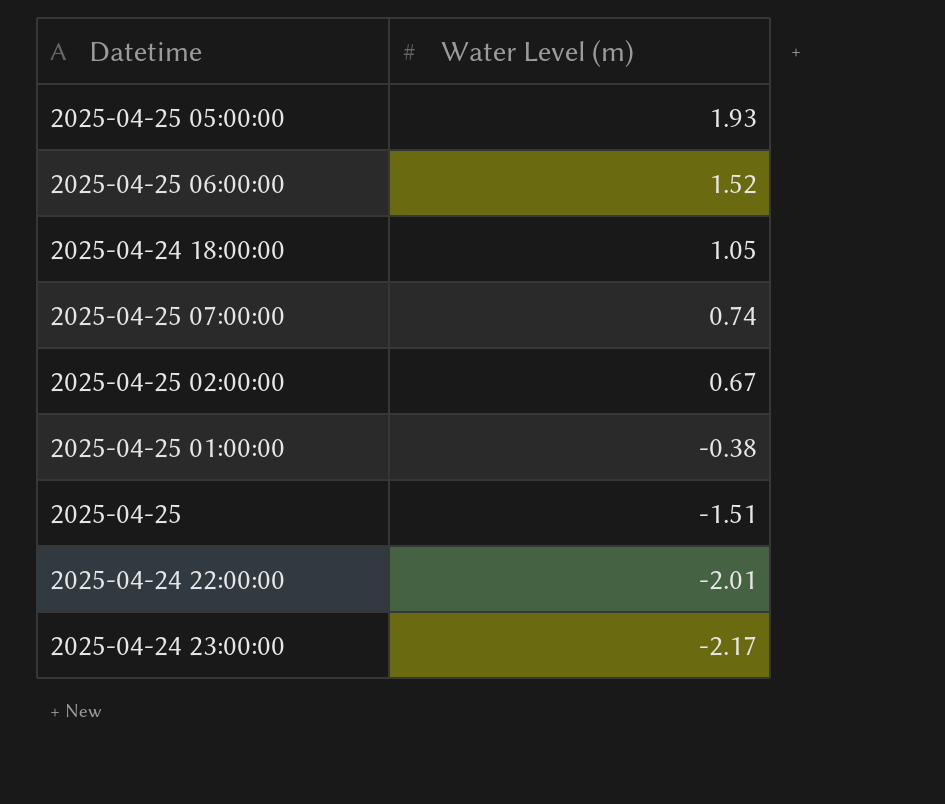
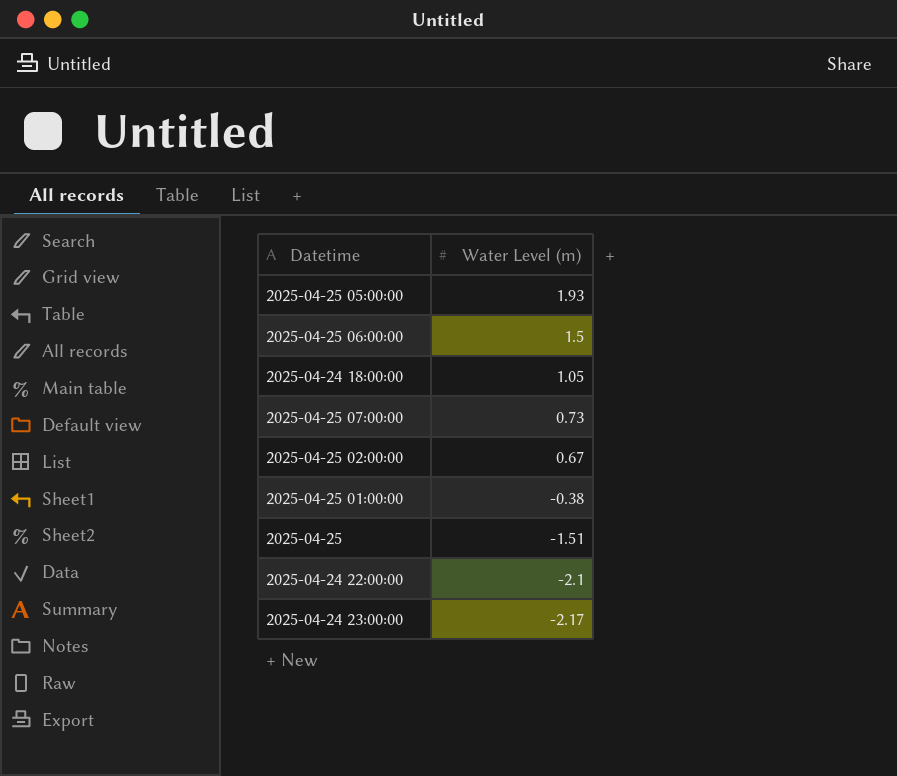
2025-04-25 06:00:00 | Water Level (m): 1.52 -> 1.5
2025-04-25 07:00:00 | Water Level (m): 0.74 -> 0.73
2025-04-24 22:00:00 | Water Level (m): -2.01 -> -2.1

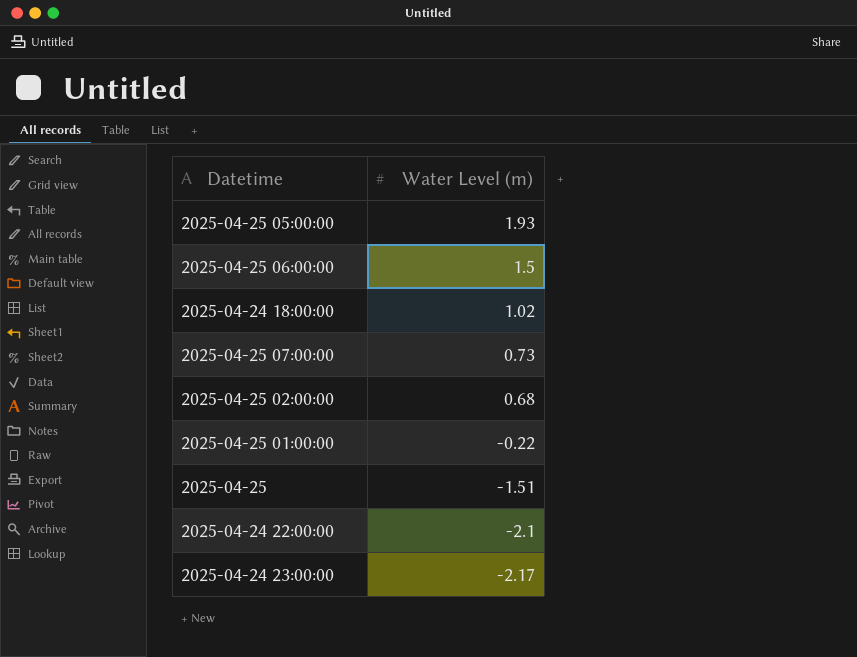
2025-04-24 18:00:00 | Water Level (m): 1.05 -> 1.02
2025-04-25 02:00:00 | Water Level (m): 0.67 -> 0.68
2025-04-25 01:00:00 | Water Level (m): -0.38 -> -0.22

